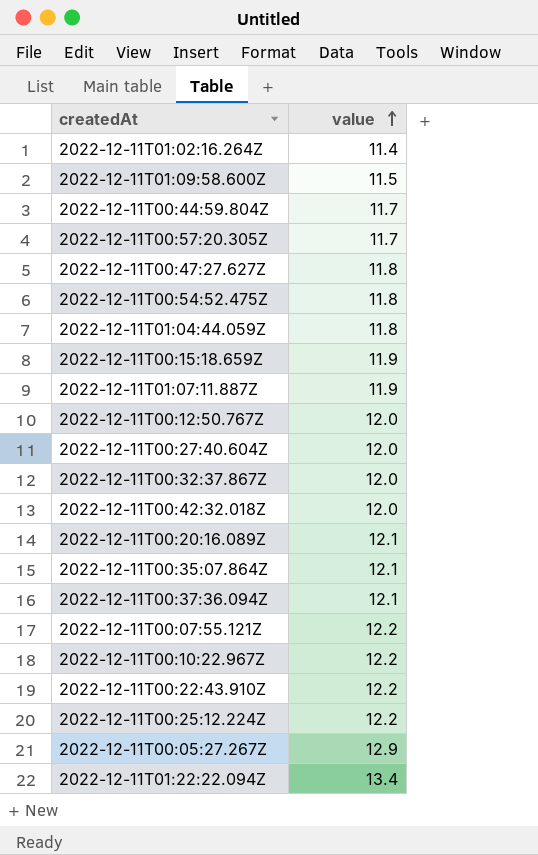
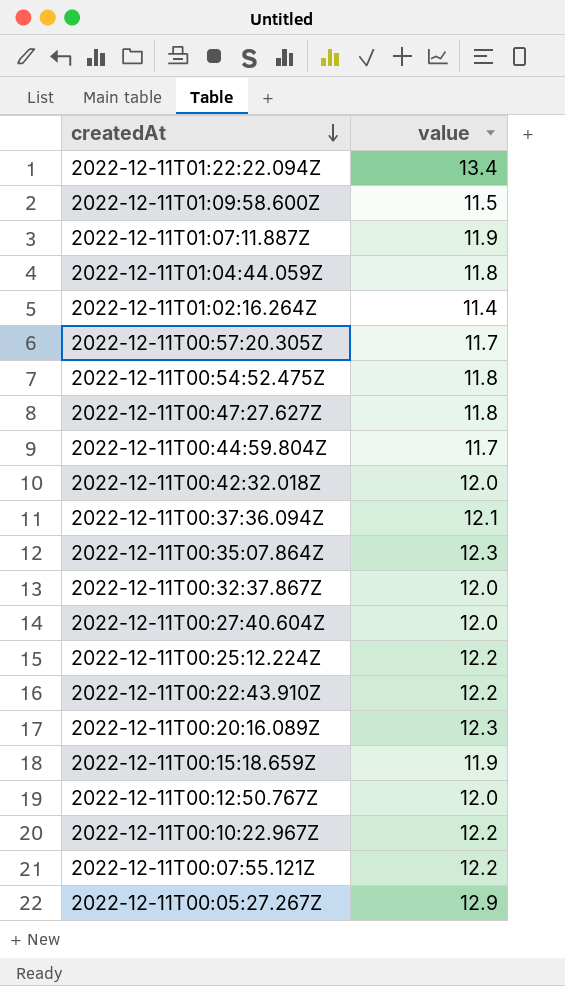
row order: value ascending -> createdAt descending
2022-12-11T00:35:07.864Z | value: 12.1 -> 12.3
2022-12-11T00:20:16.089Z | value: 12.1 -> 12.3

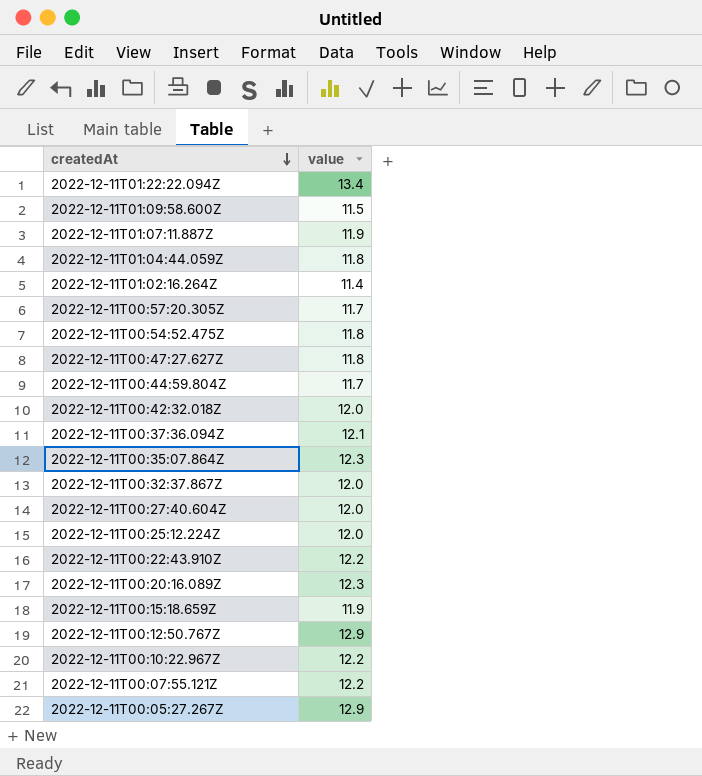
2022-12-11T00:25:12.224Z | value: 12.2 -> 12.0
2022-12-11T00:12:50.767Z | value: 12.0 -> 12.9

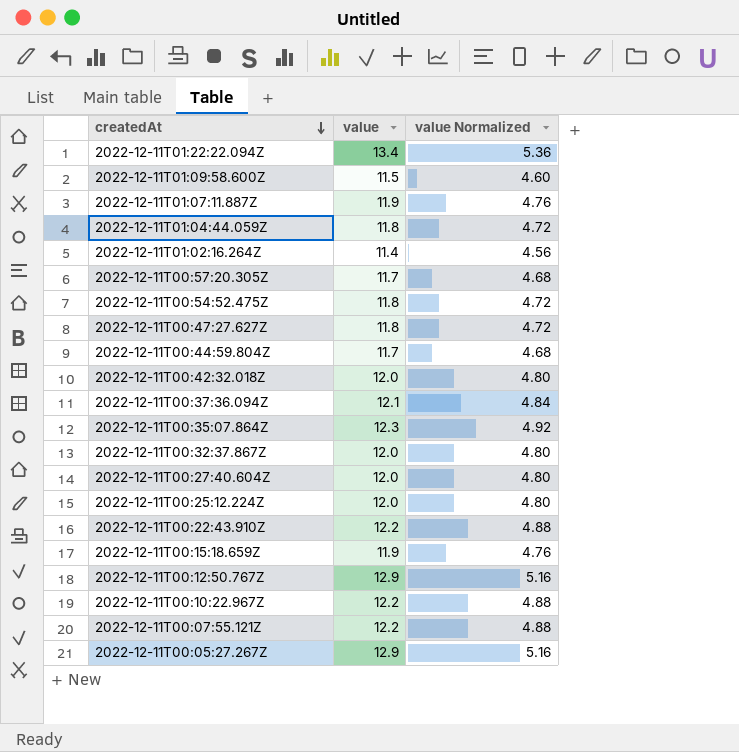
column value Normalized | formula: none -> [value] * 0.4
row 2022-12-11T00:20:16.089Z: 12.3 -> none

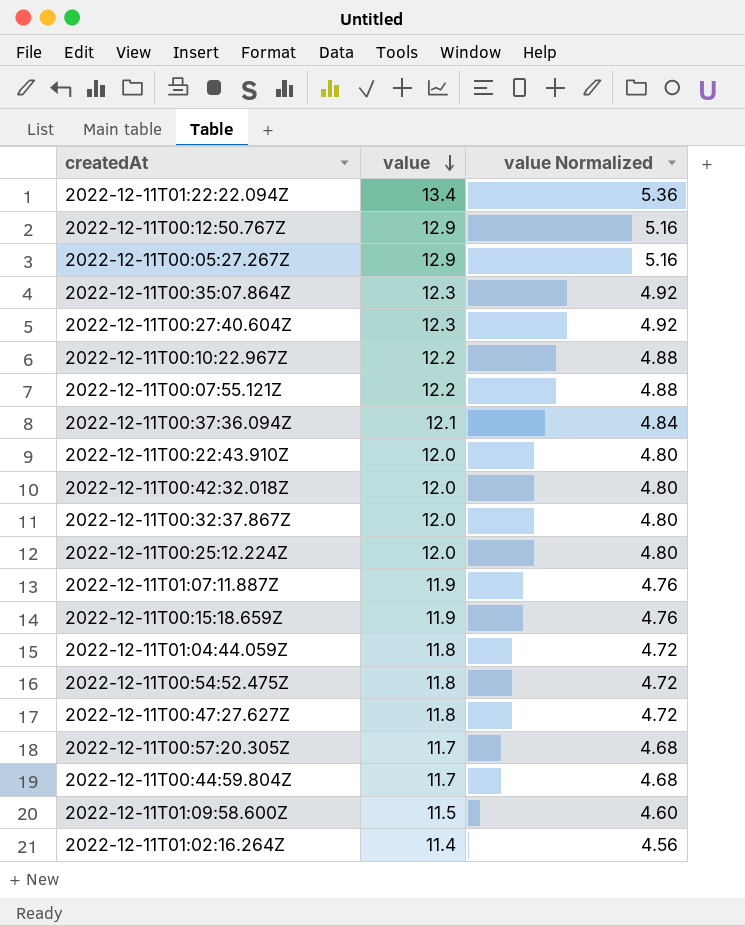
row order: createdAt descending -> value descending
2022-12-11T00:27:40.604Z | value: 12.0 -> 12.3
2022-12-11T00:27:40.604Z | value Normalized: 4.80 -> 4.92
2022-12-11T00:22:43.910Z | value: 12.2 -> 12.0
2022-12-11T00:22:43.910Z | value Normalized: 4.88 -> 4.80

